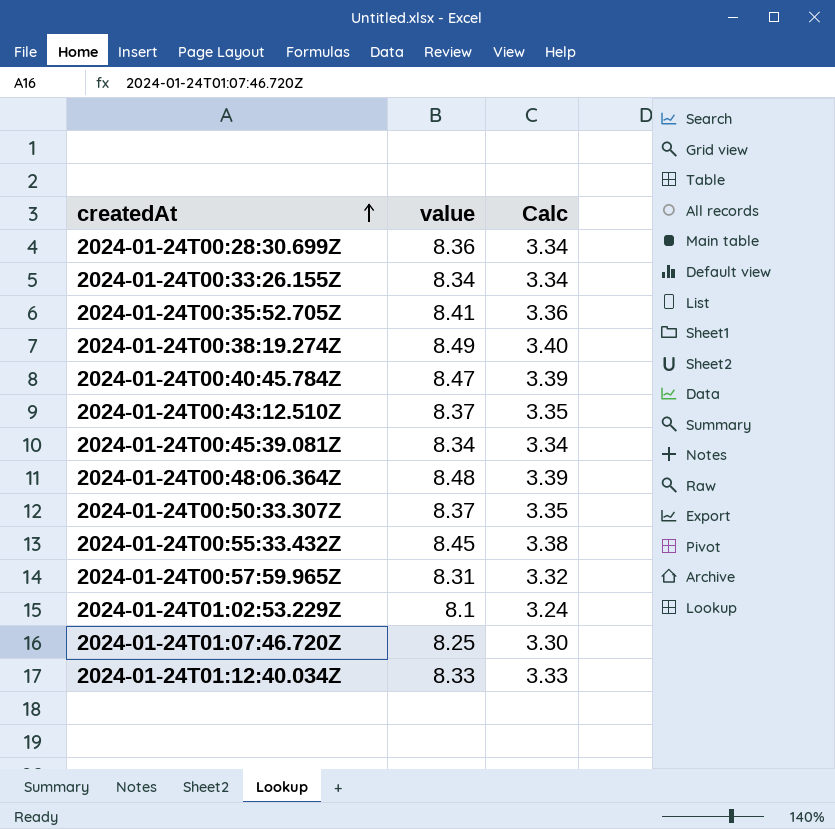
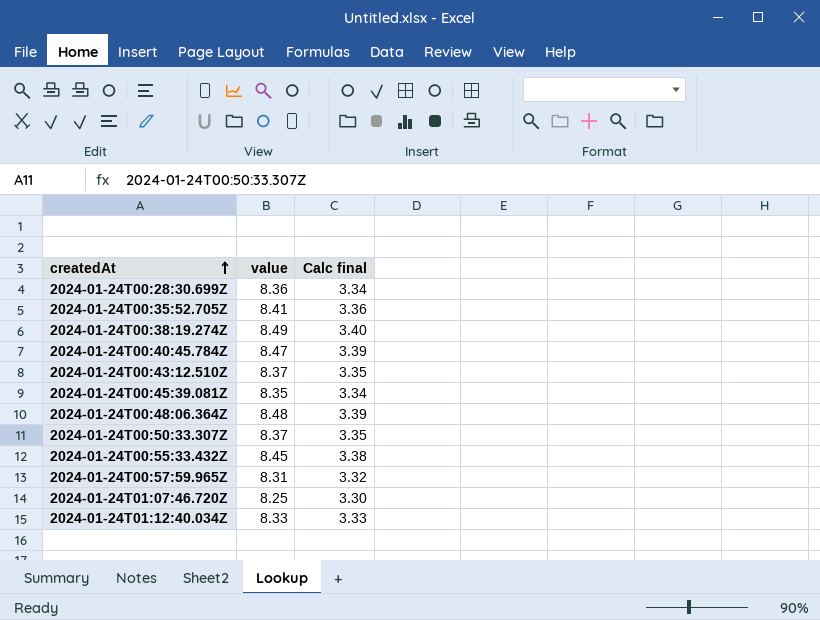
column name: Calc -> Calc final
row 2024-01-24T00:33:26.155Z: 8.34 | 3.34 -> none
row 2024-01-24T01:02:53.229Z: 8.1 | 3.24 -> none
2024-01-24T00:45:39.081Z | value: 8.34 -> 8.35

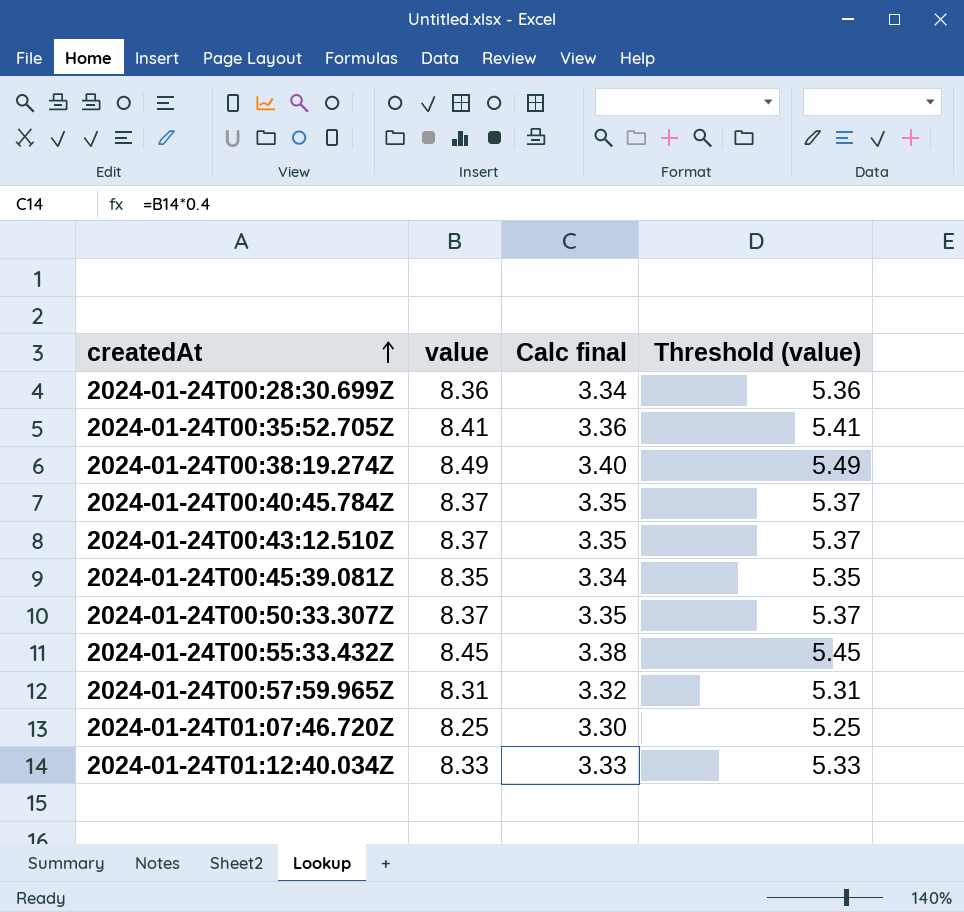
column Threshold (value) | formula: none -> [value] - 3
row 2024-01-24T00:48:06.364Z: 8.48 | 3.39 -> none
2024-01-24T00:40:45.784Z | value: 8.47 -> 8.37
2024-01-24T00:40:45.784Z | Calc final: 3.39 -> 3.35

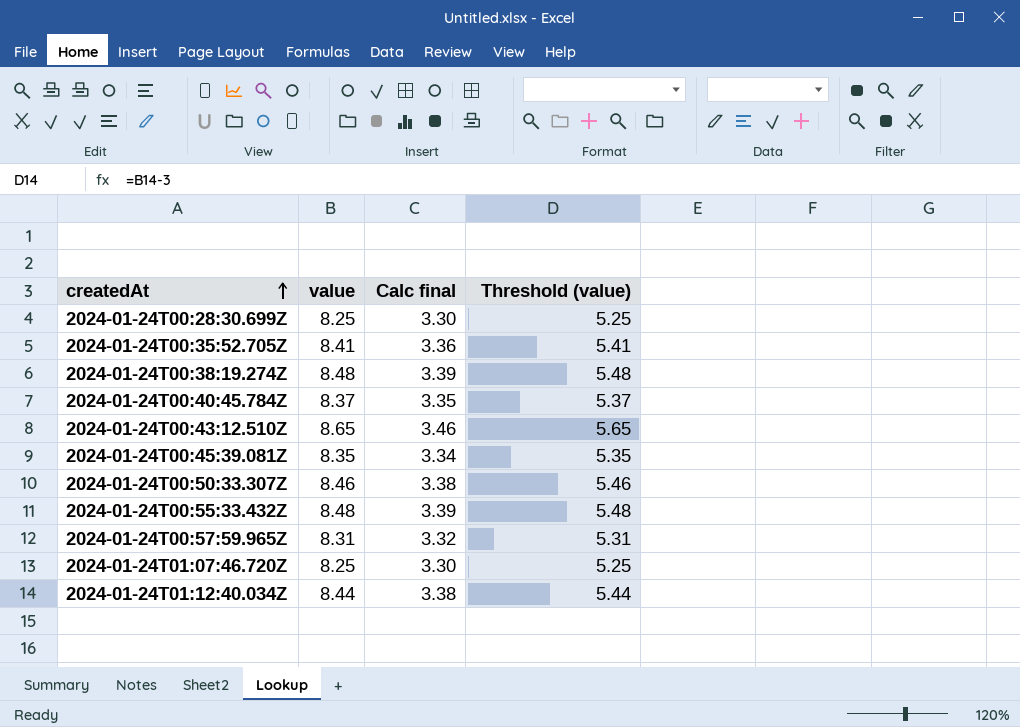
2024-01-24T00:28:30.699Z | value: 8.36 -> 8.25
2024-01-24T00:28:30.699Z | Calc final: 3.34 -> 3.30
2024-01-24T00:28:30.699Z | Threshold (value): 5.36 -> 5.25
2024-01-24T00:38:19.274Z | value: 8.49 -> 8.48
2024-01-24T00:38:19.274Z | Calc final: 3.40 -> 3.39
2024-01-24T00:38:19.274Z | Threshold (value): 5.49 -> 5.48
2024-01-24T00:43:12.510Z | value: 8.37 -> 8.65
2024-01-24T00:43:12.510Z | Calc final: 3.35 -> 3.46
2024-01-24T00:43:12.510Z | Threshold (value): 5.37 -> 5.65
2024-01-24T00:50:33.307Z | value: 8.37 -> 8.46
2024-01-24T00:50:33.307Z | Calc final: 3.35 -> 3.38
2024-01-24T00:50:33.307Z | Threshold (value): 5.37 -> 5.46
2024-01-24T00:55:33.432Z | value: 8.45 -> 8.48
2024-01-24T00:55:33.432Z | Calc final: 3.38 -> 3.39
2024-01-24T00:55:33.432Z | Threshold (value): 5.45 -> 5.48
2024-01-24T01:12:40.034Z | value: 8.33 -> 8.44
2024-01-24T01:12:40.034Z | Calc final: 3.33 -> 3.38
2024-01-24T01:12:40.034Z | Threshold (value): 5.33 -> 5.44

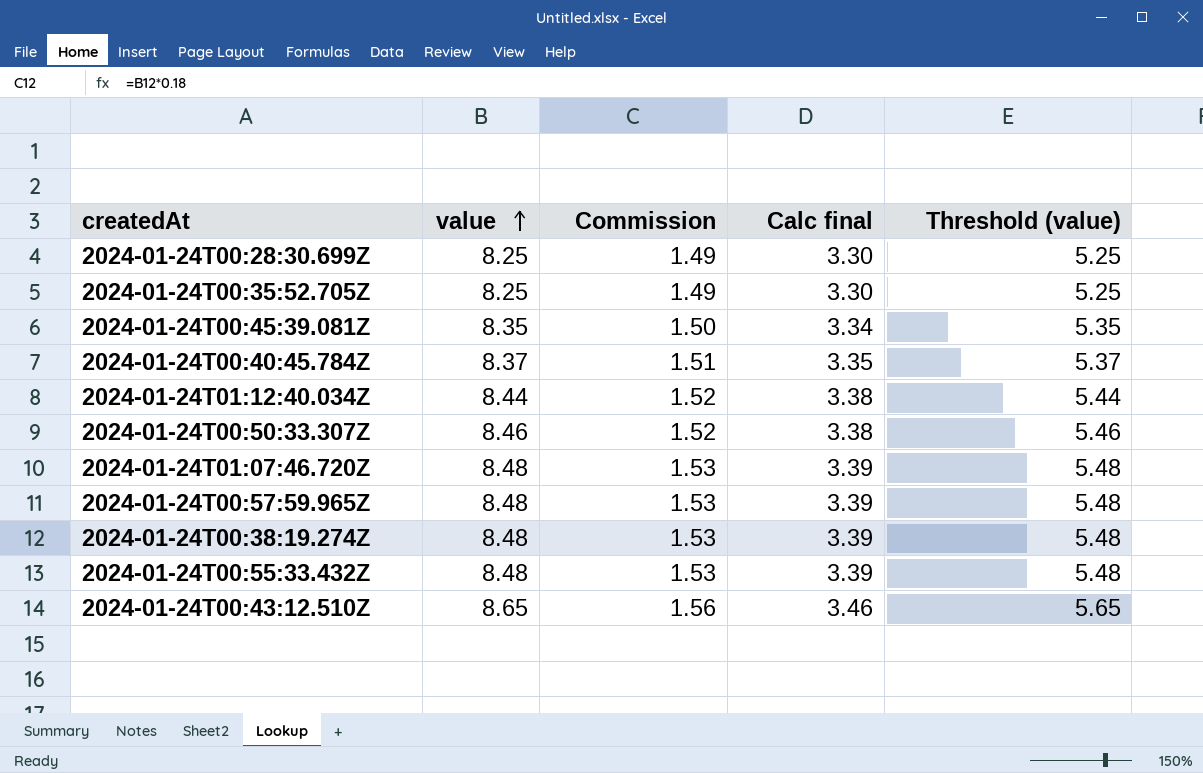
row order: createdAt ascending -> value ascending
column Commission | formula: none -> [value] * 0.18
2024-01-24T00:35:52.705Z | value: 8.41 -> 8.25
2024-01-24T00:35:52.705Z | Calc final: 3.36 -> 3.30
2024-01-24T00:35:52.705Z | Threshold (value): 5.41 -> 5.25
2024-01-24T01:07:46.720Z | value: 8.25 -> 8.48
2024-01-24T01:07:46.720Z | Calc final: 3.30 -> 3.39
2024-01-24T01:07:46.720Z | Threshold (value): 5.25 -> 5.48
2024-01-24T00:57:59.965Z | value: 8.31 -> 8.48
2024-01-24T00:57:59.965Z | Calc final: 3.32 -> 3.39
2024-01-24T00:57:59.965Z | Threshold (value): 5.31 -> 5.48

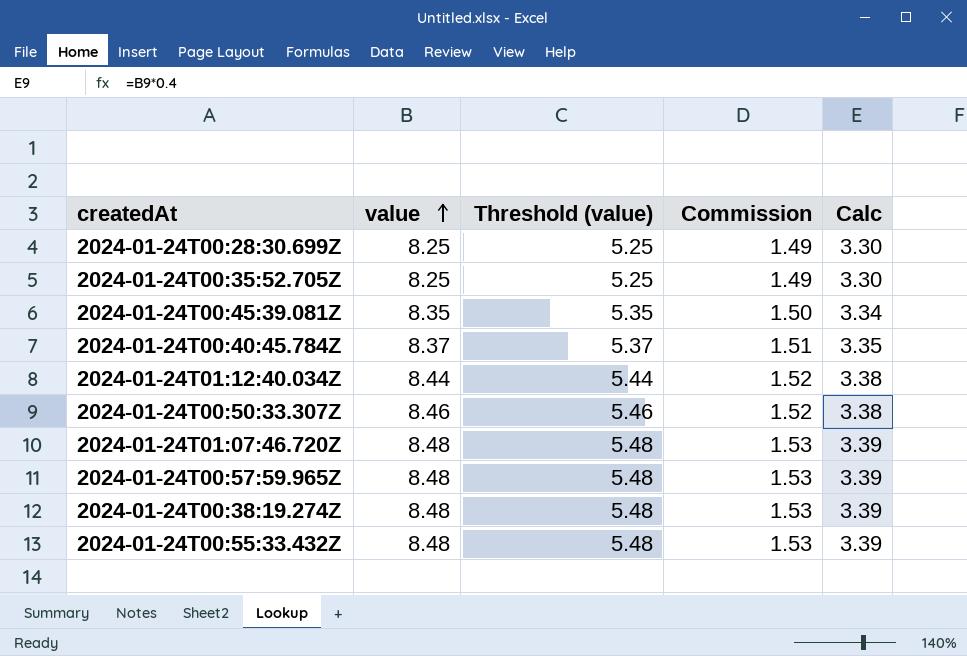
column Threshold (value) | position: 5 -> 3
column name: Calc final -> Calc
row 2024-01-24T00:43:12.510Z: 8.65 | 1.56 | 3.46 | 5.65 -> none

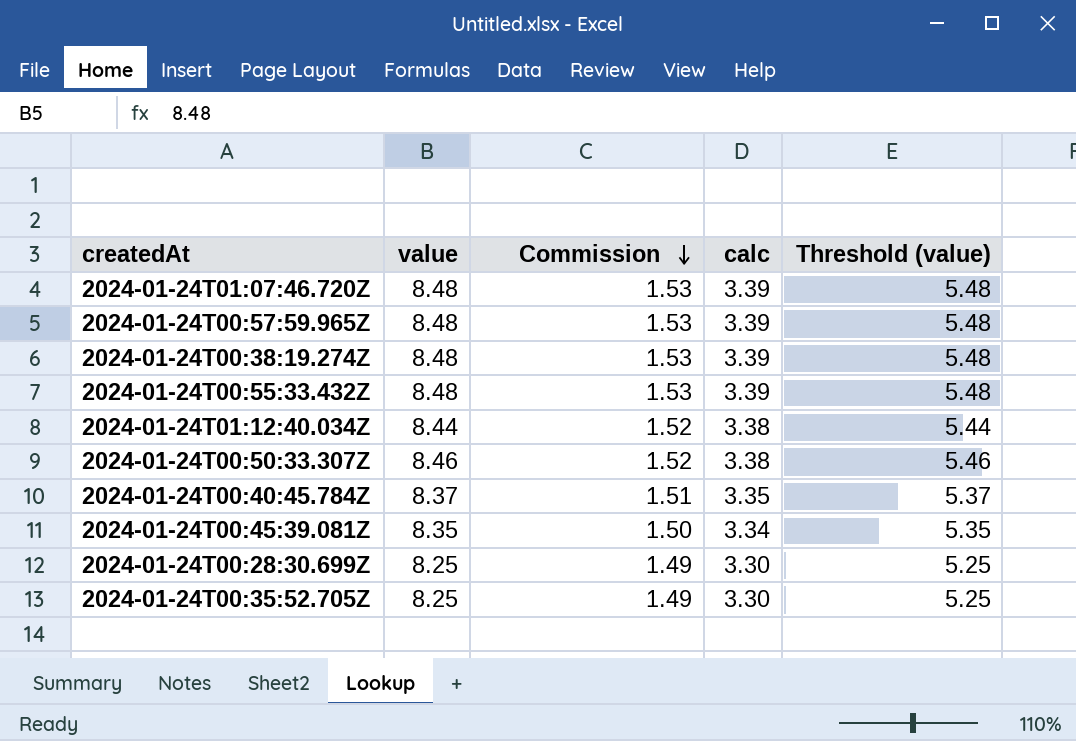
row order: value ascending -> Commission descending
column name: Calc -> calc
column Threshold (value) | position: 3 -> 5

